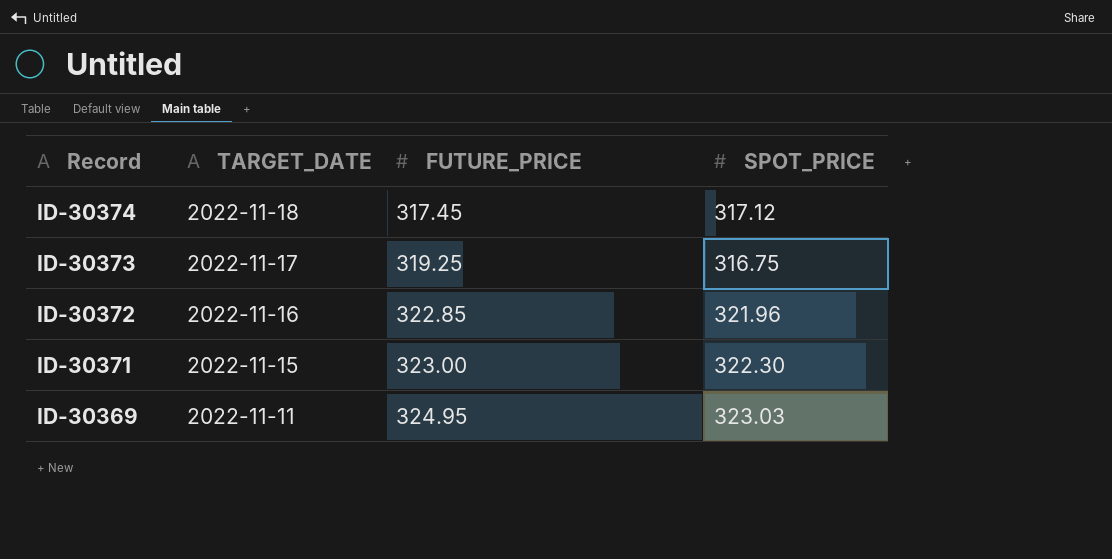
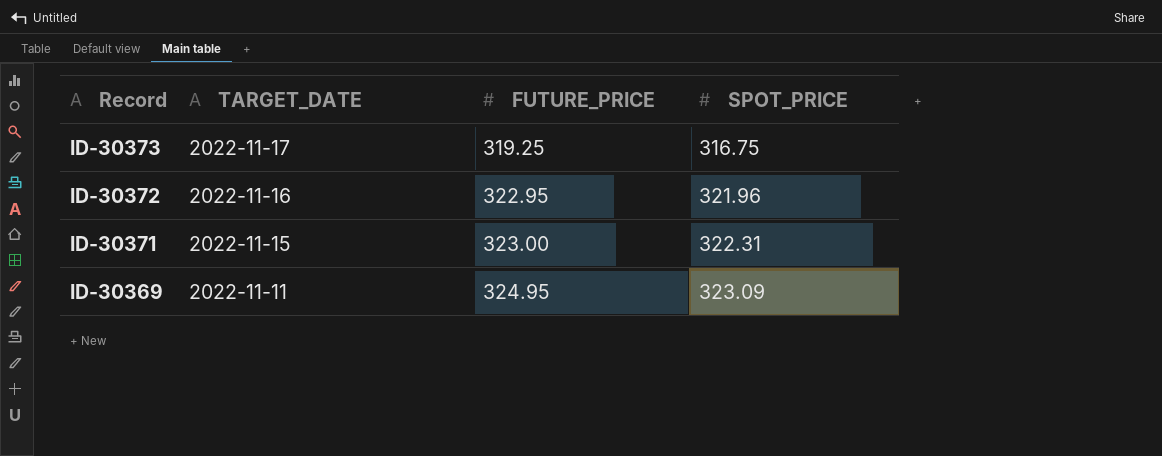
row ID-30374: 2022-11-18 | 317.45 | 317.12 -> none
ID-30372 | FUTURE_PRICE: 322.85 -> 322.95
ID-30371 | SPOT_PRICE: 322.30 -> 322.31
ID-30369 | SPOT_PRICE: 323.03 -> 323.09

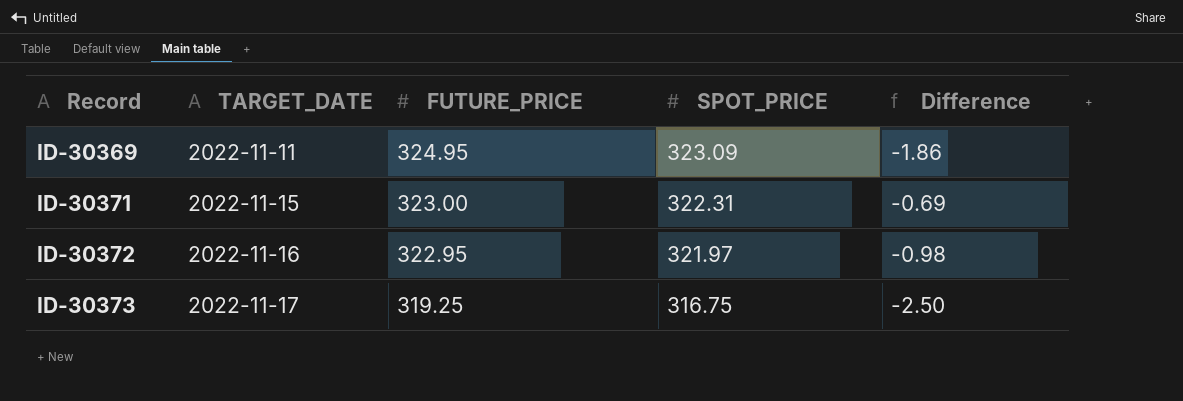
row order: Record descending -> Record ascending
column Difference | formula: none -> [SPOT_PRICE] - [FUTURE_PRICE]
ID-30372 | SPOT_PRICE: 321.96 -> 321.97

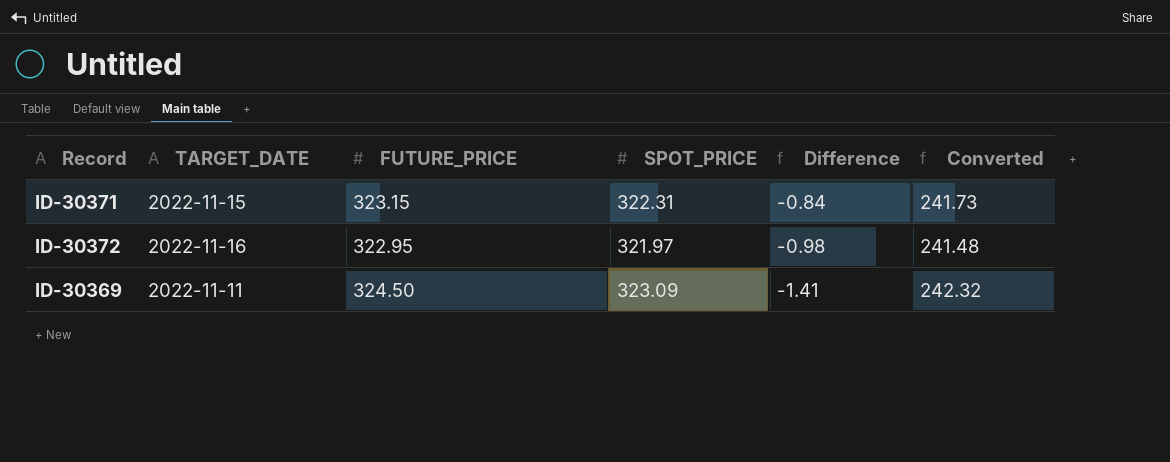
row order: Record ascending -> Difference descending
column Converted | formula: none -> [SPOT_PRICE] * 0.75
row ID-30373: 2022-11-17 | 319.25 | 316.75 | -2.50 -> none
ID-30371 | FUTURE_PRICE: 323.00 -> 323.15
ID-30371 | Difference: -0.69 -> -0.84
ID-30369 | FUTURE_PRICE: 324.95 -> 324.50
ID-30369 | Difference: -1.86 -> -1.41

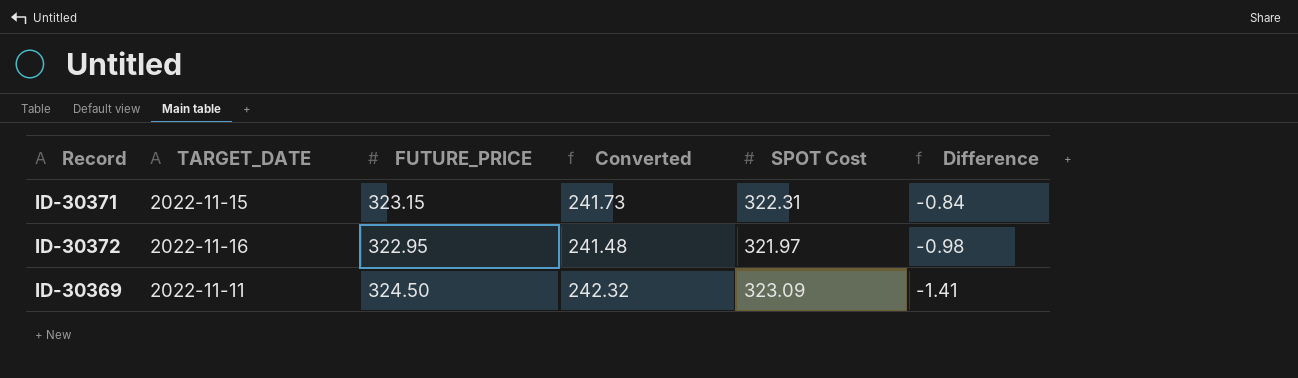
column Converted | position: 6 -> 4
column name: SPOT_PRICE -> SPOT Cost

